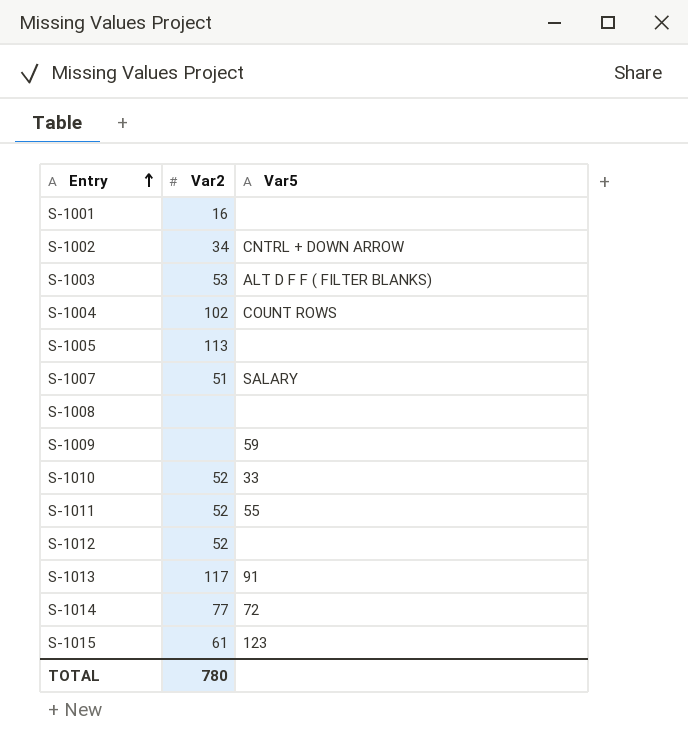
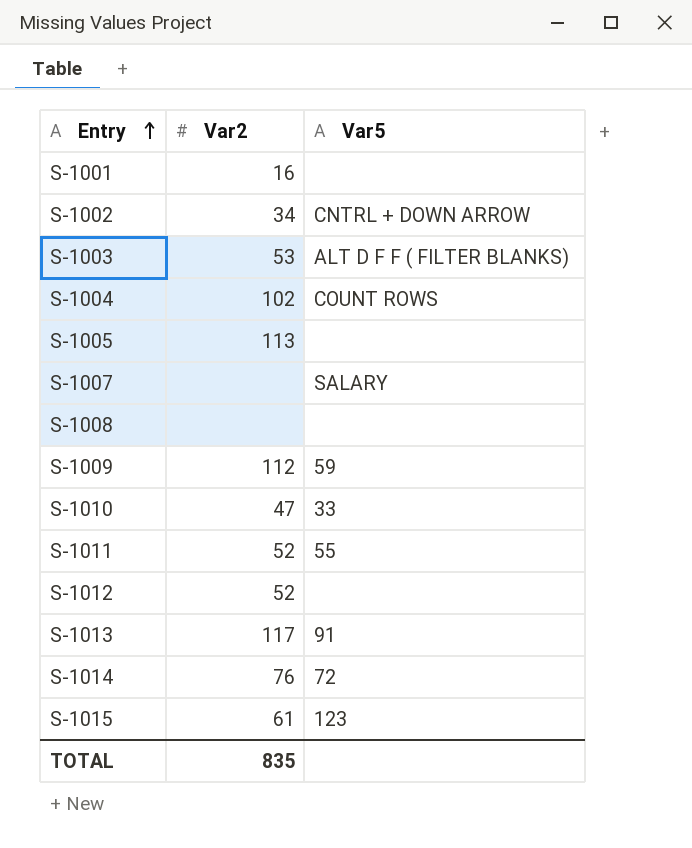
S-1007 | Var2: 51 -> none
S-1009 | Var2: none -> 112
S-1010 | Var2: 52 -> 47
S-1014 | Var2: 77 -> 76
TOTAL | Var2: 780 -> 835

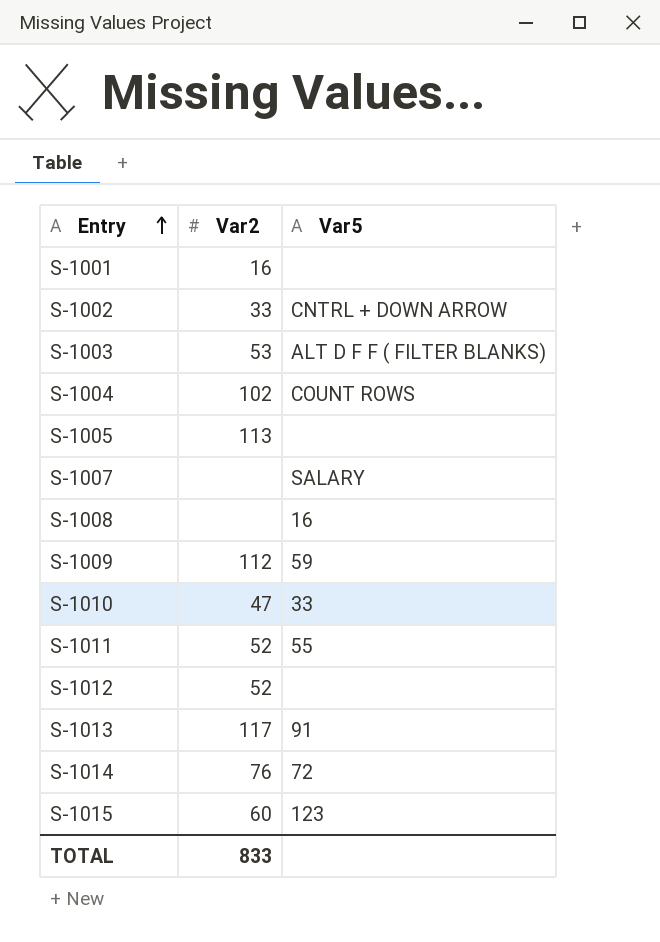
S-1002 | Var2: 34 -> 33
S-1008 | Var5: none -> 16
S-1015 | Var2: 61 -> 60
TOTAL | Var2: 835 -> 833

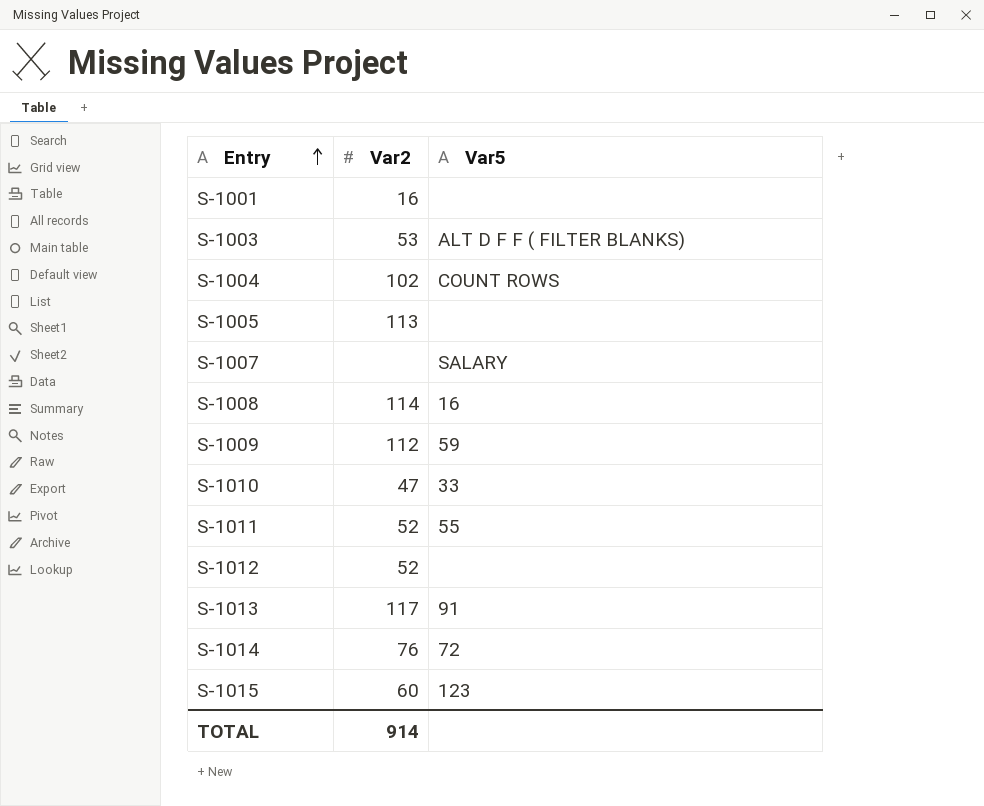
row S-1002: 33 | CNTRL + DOWN ARROW -> none
S-1008 | Var2: none -> 114
TOTAL | Var2: 833 -> 914

